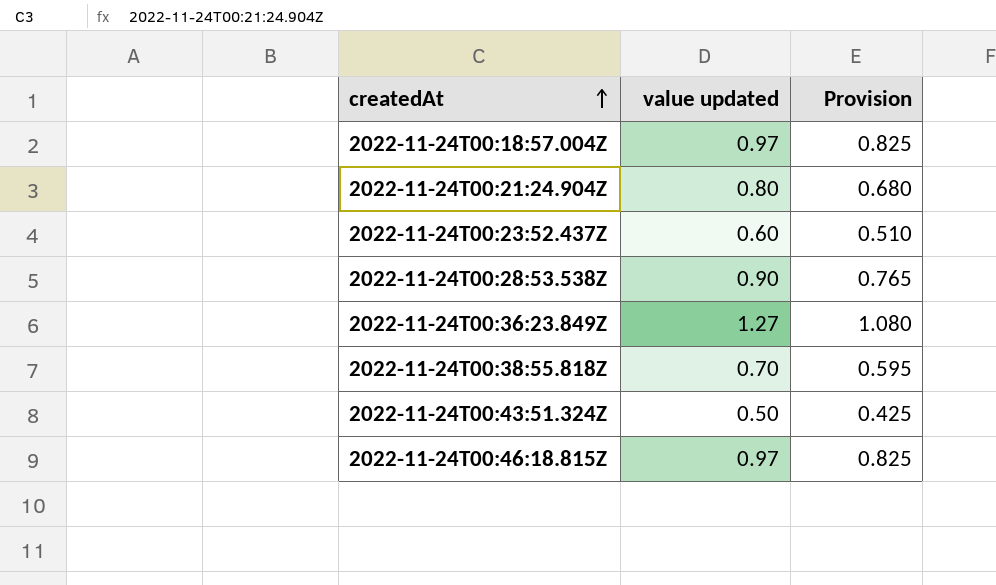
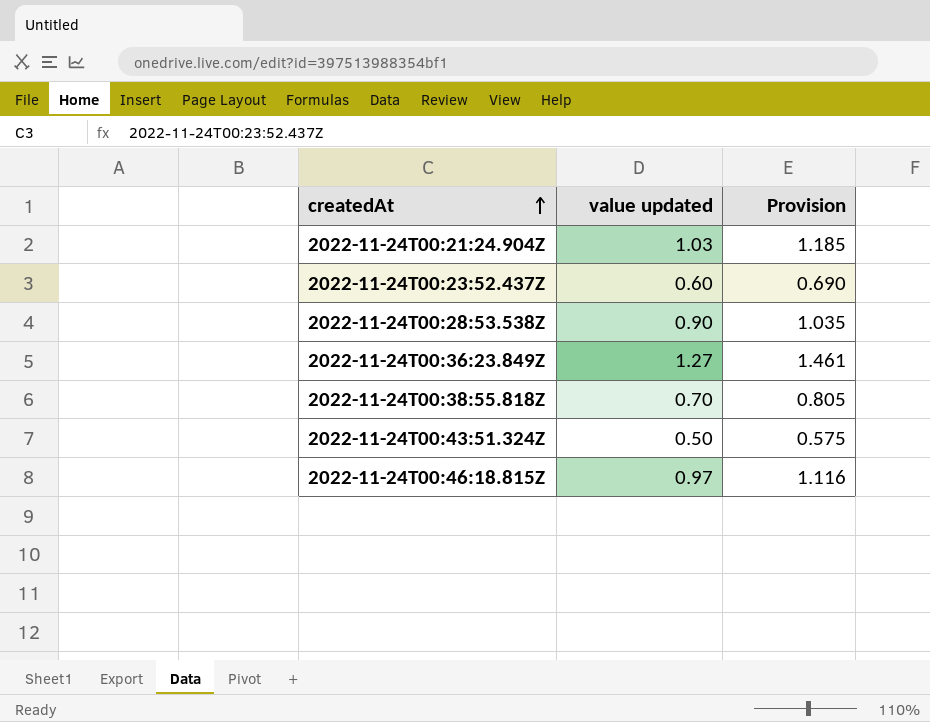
column Provision | formula: [value updated] * 0.85 -> [value updated] * 1.15
row 2022-11-24T00:18:57.004Z: 0.97 | 0.825 -> none
2022-11-24T00:21:24.904Z | value updated: 0.80 -> 1.03

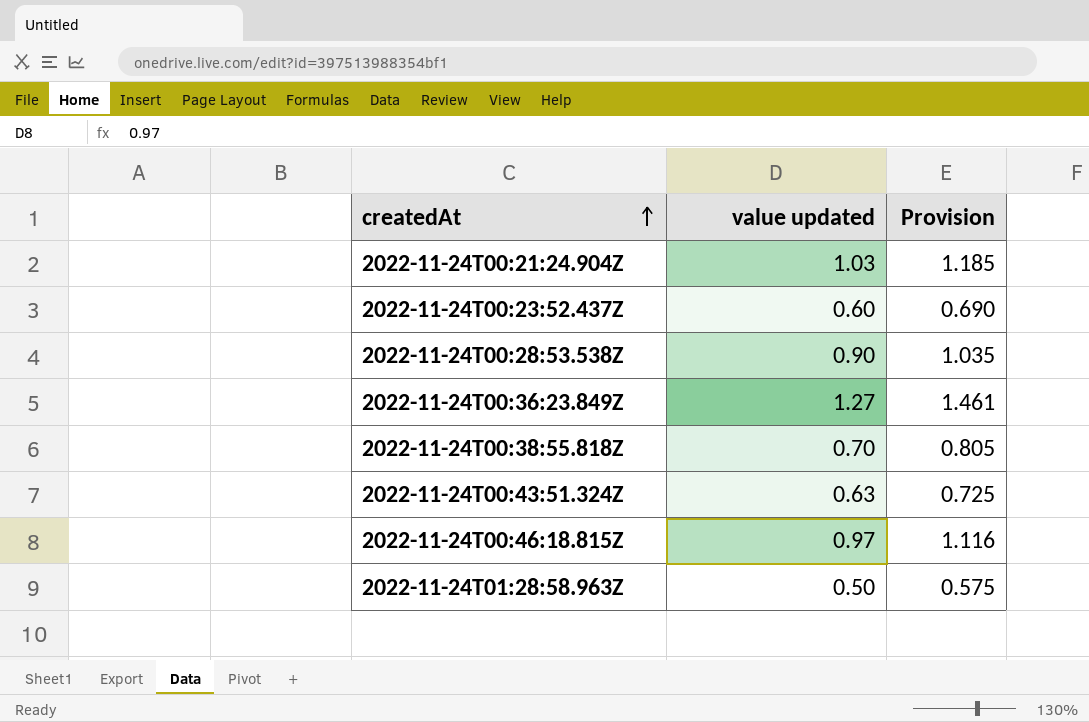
2022-11-24T00:43:51.324Z | value updated: 0.50 -> 0.63
2022-11-24T00:43:51.324Z | Provision: 0.575 -> 0.725
row 2022-11-24T01:28:58.963Z: none -> 0.50 | 0.575

